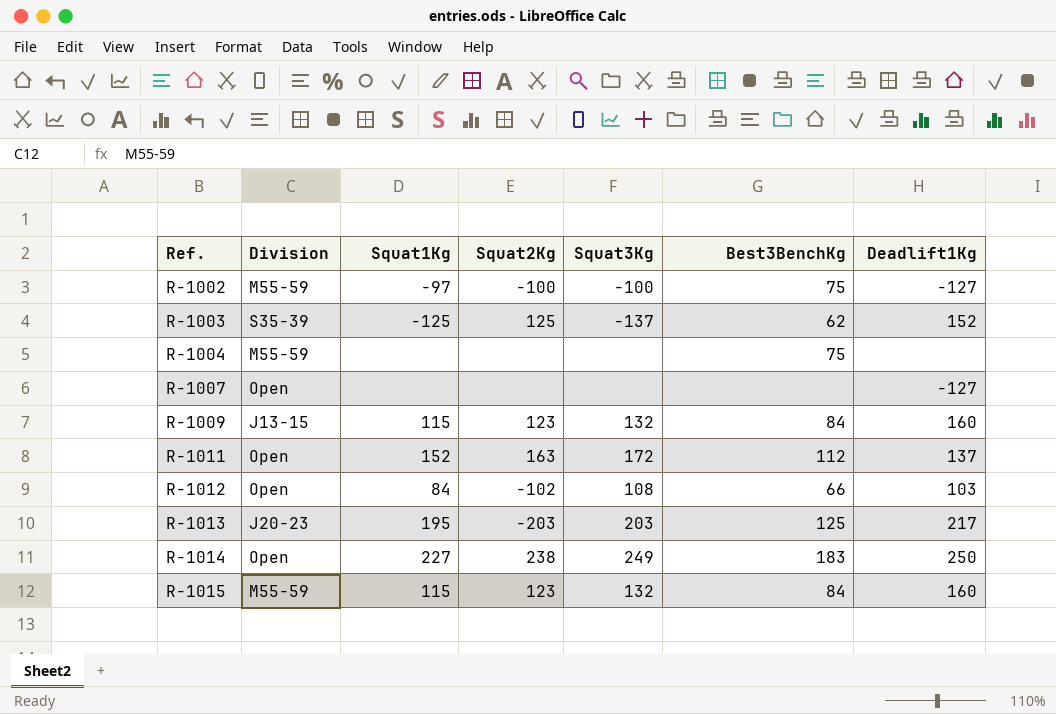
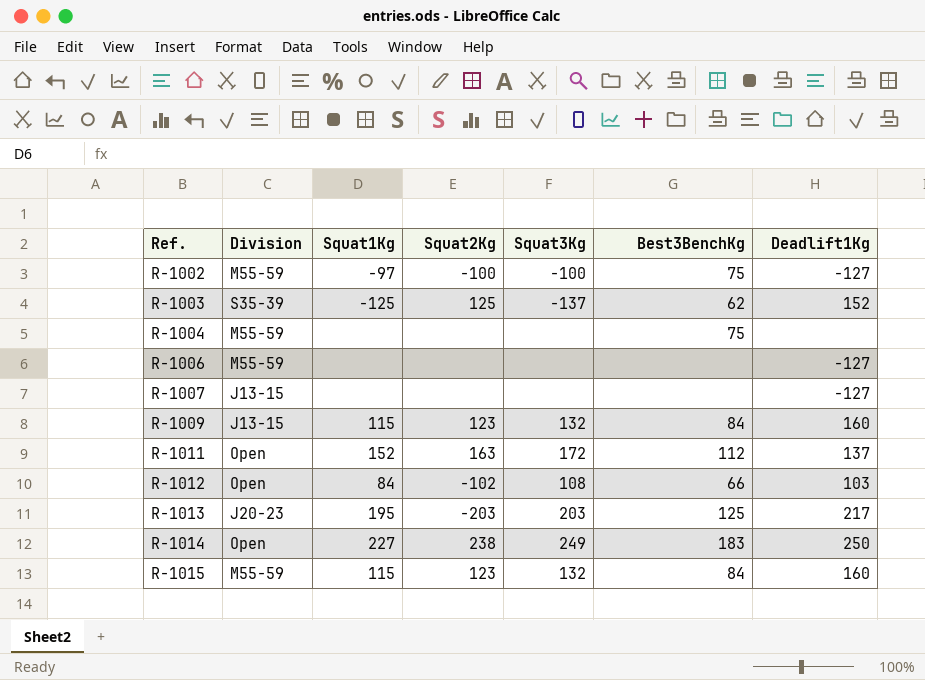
row R-1006: none -> M55-59 | none | none | none | none | -127
R-1007 | Division: Open -> J13-15

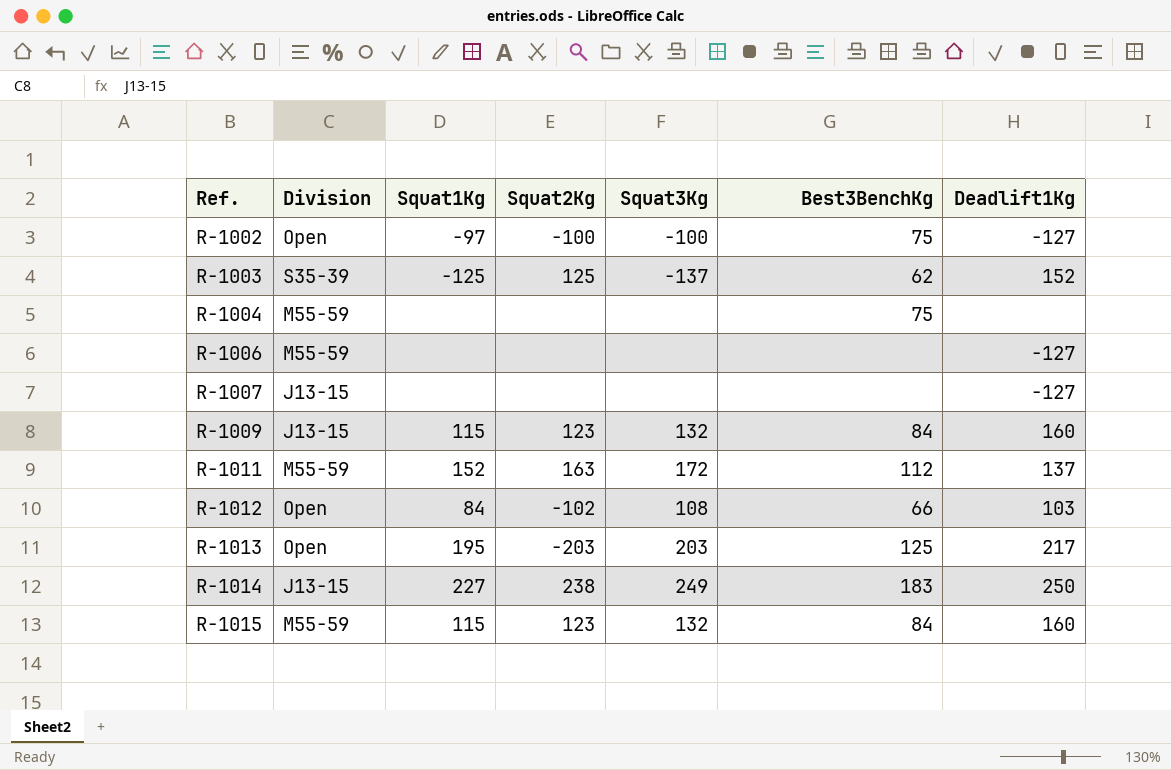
R-1002 | Division: M55-59 -> Open
R-1011 | Division: Open -> M55-59
R-1013 | Division: J20-23 -> Open
R-1014 | Division: Open -> J13-15

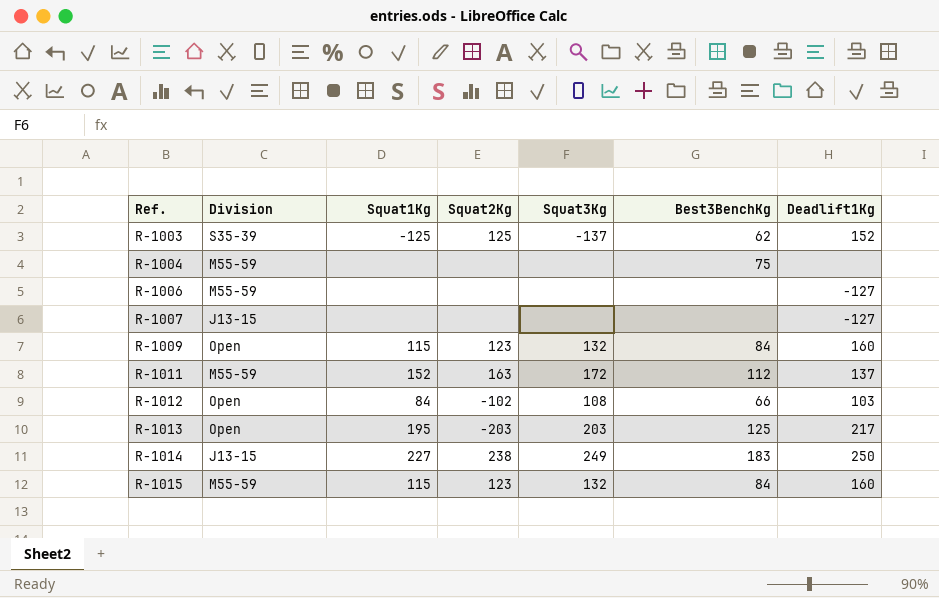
row R-1002: Open | -97 | -100 | -100 | 75 | -127 -> none
R-1009 | Division: J13-15 -> Open

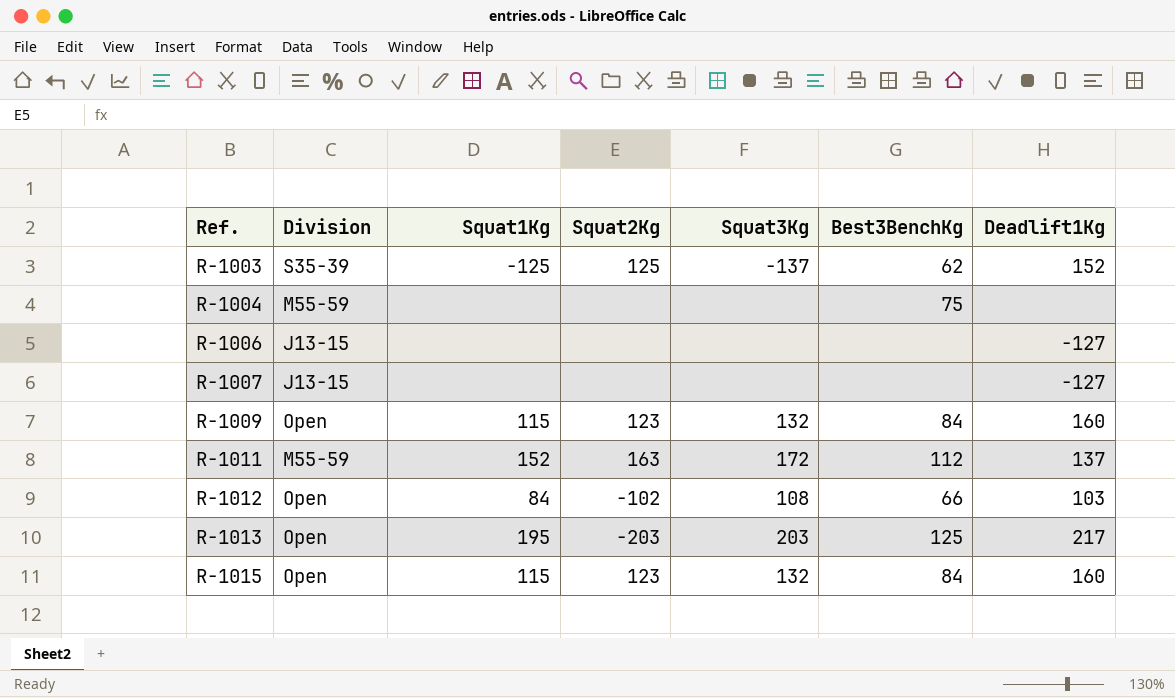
row R-1014: J13-15 | 227 | 238 | 249 | 183 | 250 -> none
R-1006 | Division: M55-59 -> J13-15
R-1015 | Division: M55-59 -> Open

